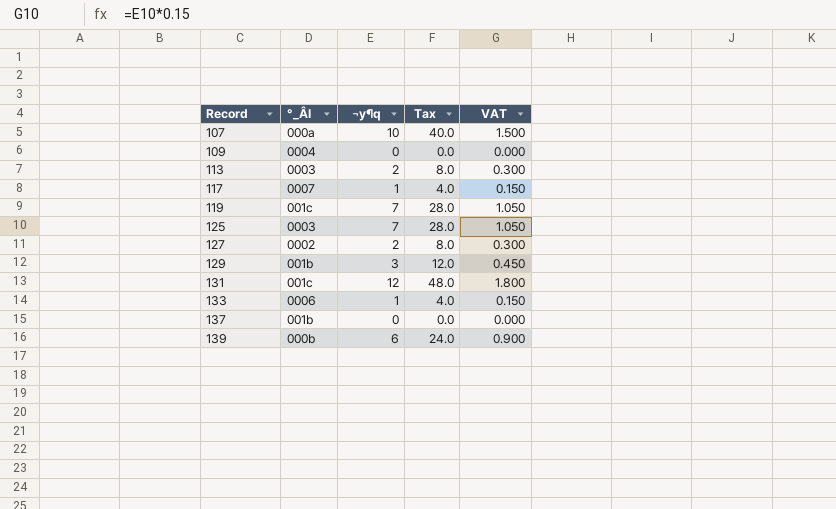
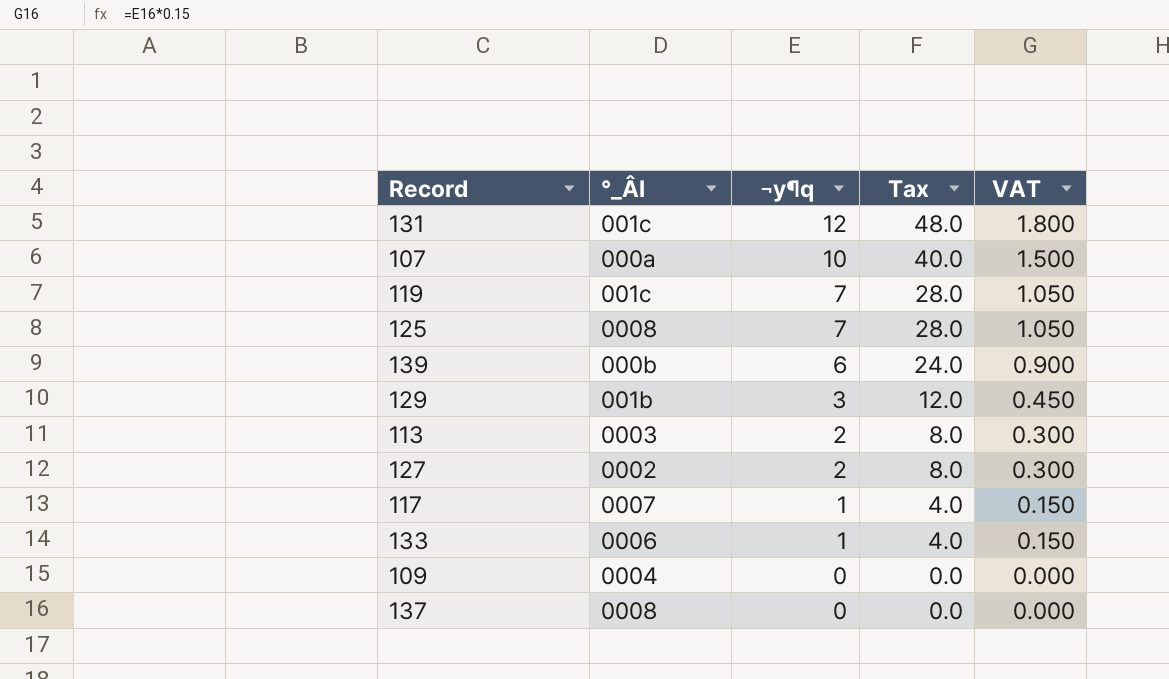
row order: Record ascending -> ¬y¶q descending
125 | °_ÂI: 0003 -> 0008
137 | °_ÂI: 001b -> 0008

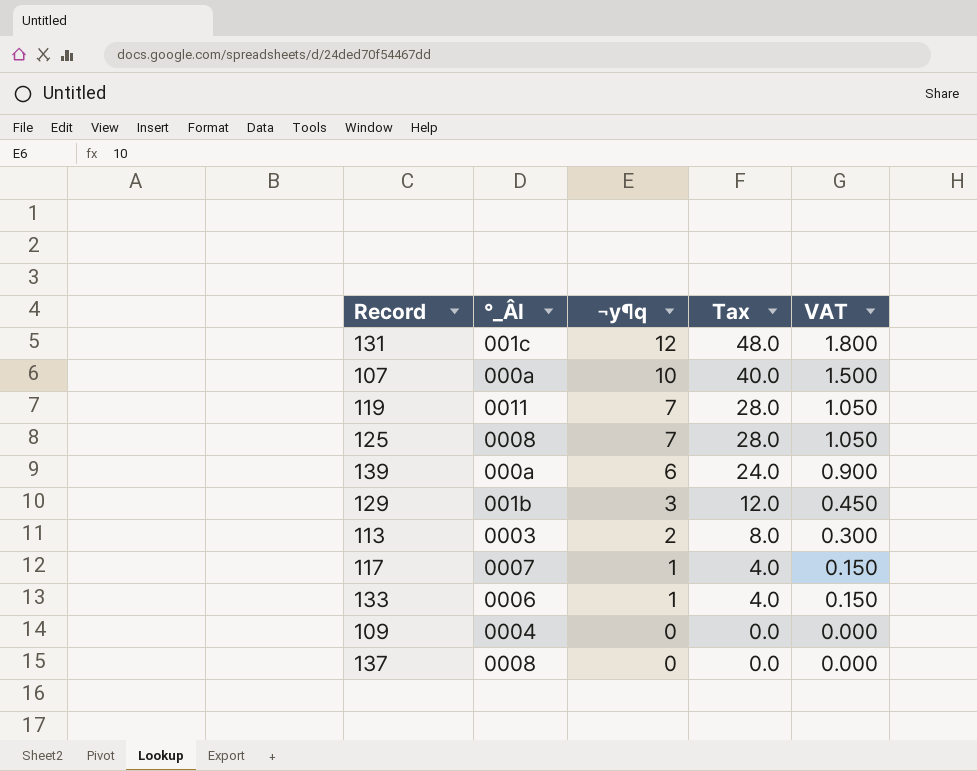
row 127: 0002 | 2 | 8.0 | 0.300 -> none
119 | °_ÂI: 001c -> 0011
139 | °_ÂI: 000b -> 000a

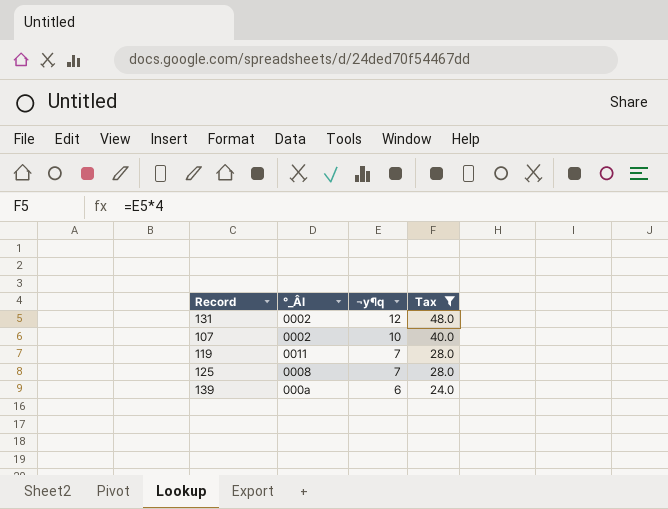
filter: none -> Tax >= 24.0
column VAT | formula: [¬y¶q] * 0.15 -> none
131 | °_ÂI: 001c -> 0002
107 | °_ÂI: 000a -> 0002

